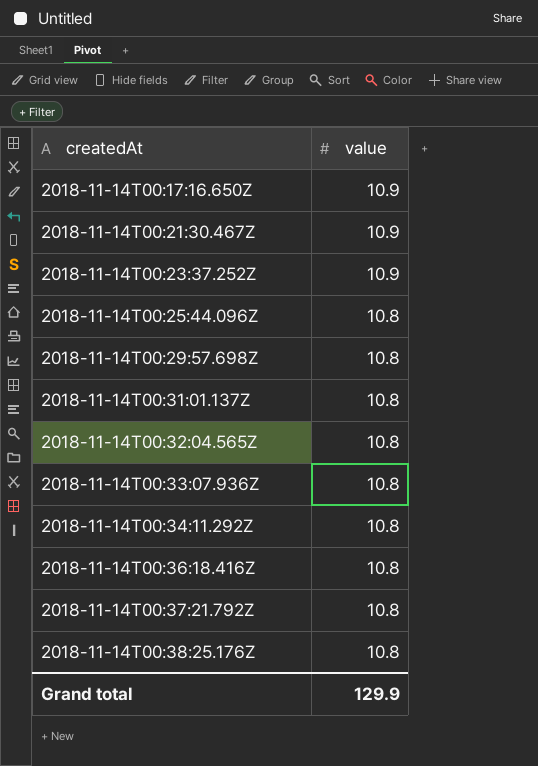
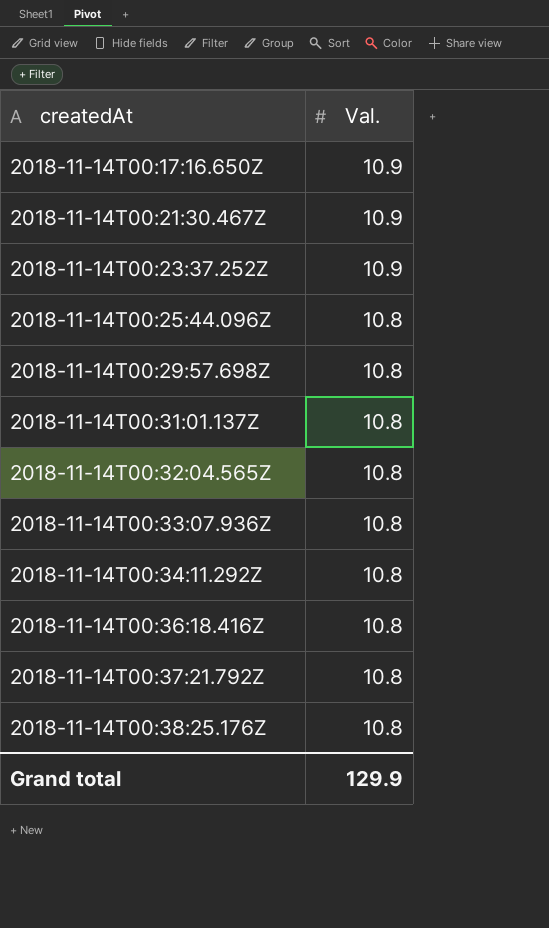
column name: value -> Val.

